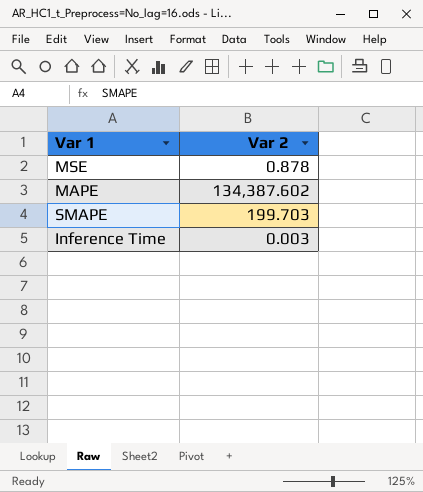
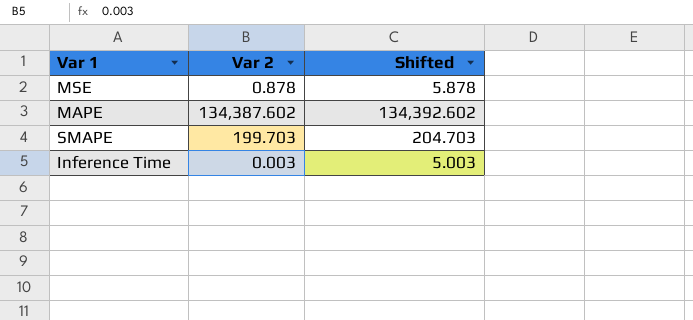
column Shifted | formula: none -> [Var 2] + 5

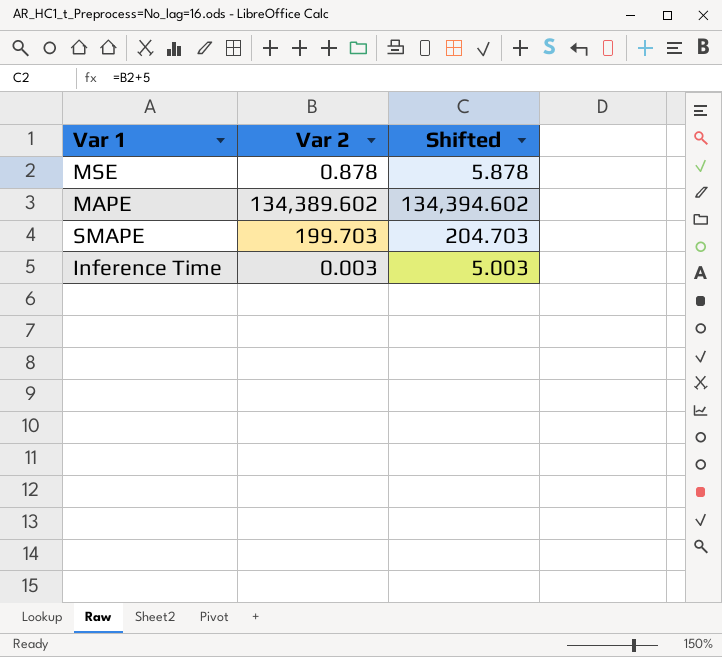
MAPE | Var 2: 134,387.602 -> 134,389.602
MAPE | Shifted: 134,392.602 -> 134,394.602

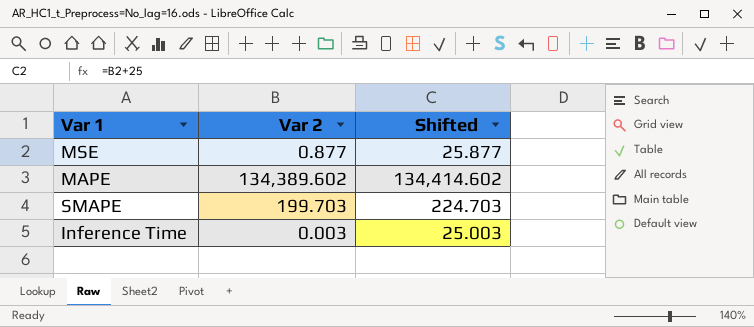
column Shifted | formula: [Var 2] + 5 -> [Var 2] + 25
MSE | Var 2: 0.878 -> 0.877

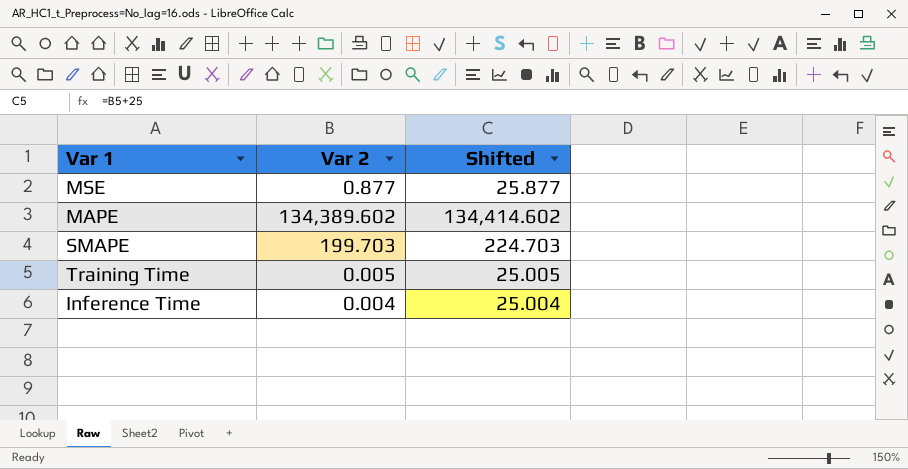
row Training Time: none -> 0.005 | 25.005
Inference Time | Var 2: 0.003 -> 0.004
Inference Time | Shifted: 25.003 -> 25.004

